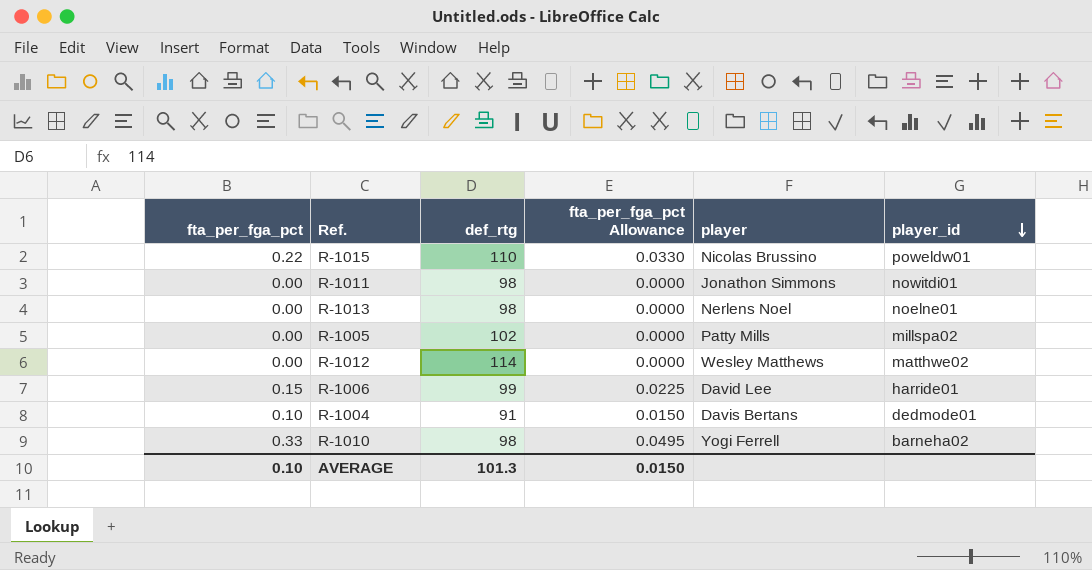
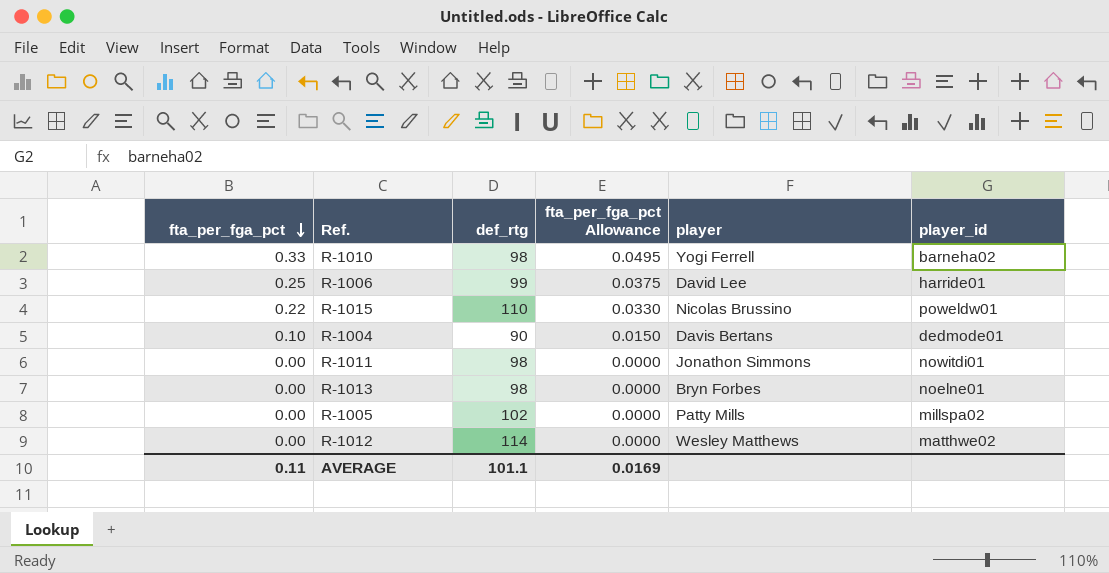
row order: player_id descending -> fta_per_fga_pct descending
R-1006 | fta_per_fga_pct: 0.15 -> 0.25
R-1006 | fta_per_fga_pct Allowance: 0.0225 -> 0.0375
R-1004 | def_rtg: 91 -> 90
R-1013 | player: Nerlens Noel -> Bryn Forbes
AVERAGE | fta_per_fga_pct: 0.10 -> 0.11
AVERAGE | def_rtg: 101.3 -> 101.1
AVERAGE | fta_per_fga_pct Allowance: 0.0150 -> 0.0169

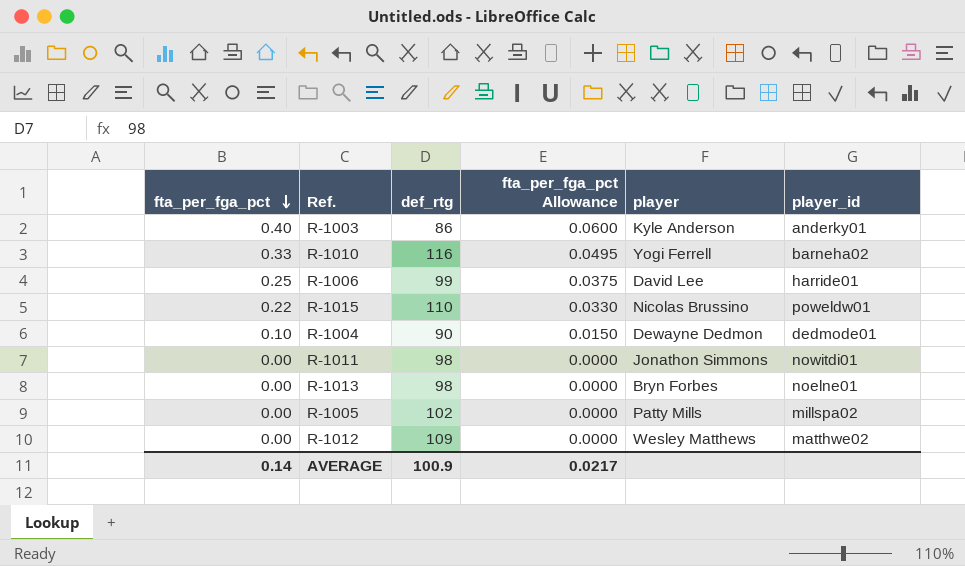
row R-1003: none -> 0.40 | 86 | 0.0600 | Kyle Anderson | anderky01
R-1010 | def_rtg: 98 -> 116
R-1004 | player: Davis Bertans -> Dewayne Dedmon
R-1012 | def_rtg: 114 -> 109
AVERAGE | fta_per_fga_pct: 0.11 -> 0.14
AVERAGE | def_rtg: 101.1 -> 100.9
AVERAGE | fta_per_fga_pct Allowance: 0.0169 -> 0.0217

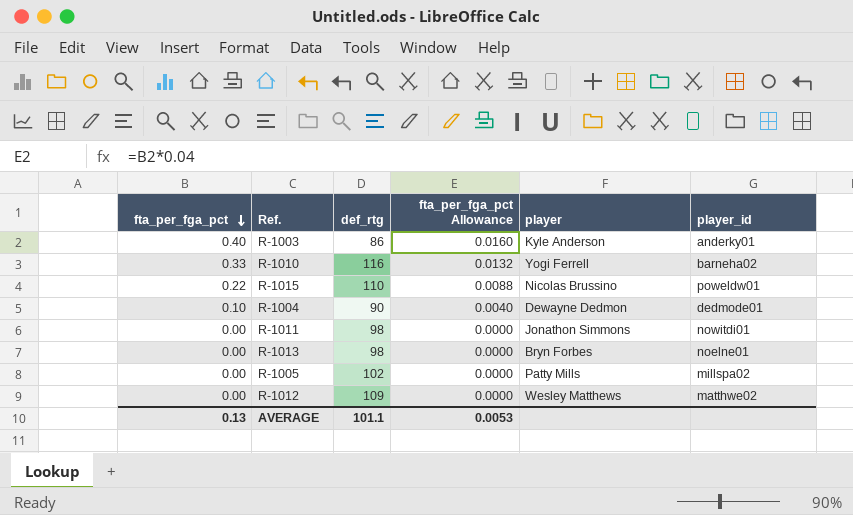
column fta_per_fga_pct Allowance | formula: [fta_per_fga_pct] * 0.15 -> [fta_per_fga_pct] * 0.04
row R-1006: 0.25 | 99 | 0.0375 | David Lee | harride01 -> none
AVERAGE | fta_per_fga_pct: 0.14 -> 0.13
AVERAGE | def_rtg: 100.9 -> 101.1
AVERAGE | fta_per_fga_pct Allowance: 0.0217 -> 0.0053

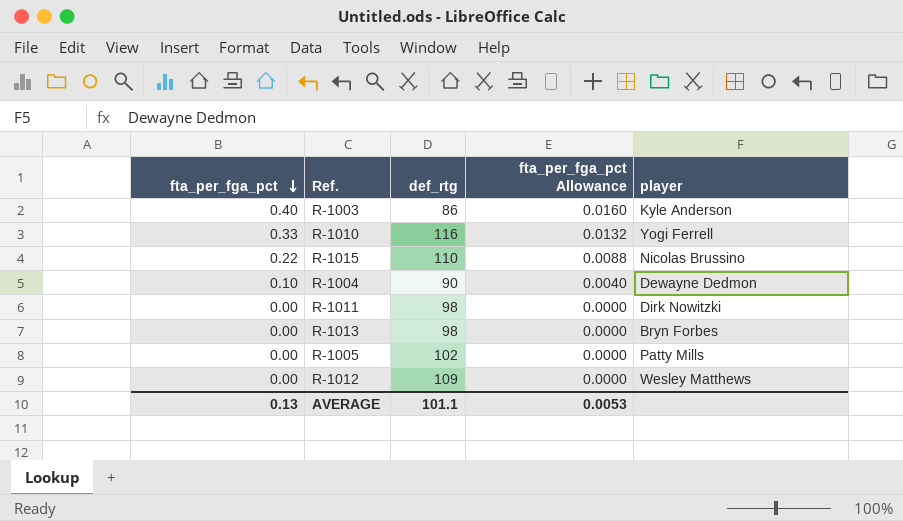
column player_id | position: 6 -> none
R-1011 | player: Jonathon Simmons -> Dirk Nowitzki

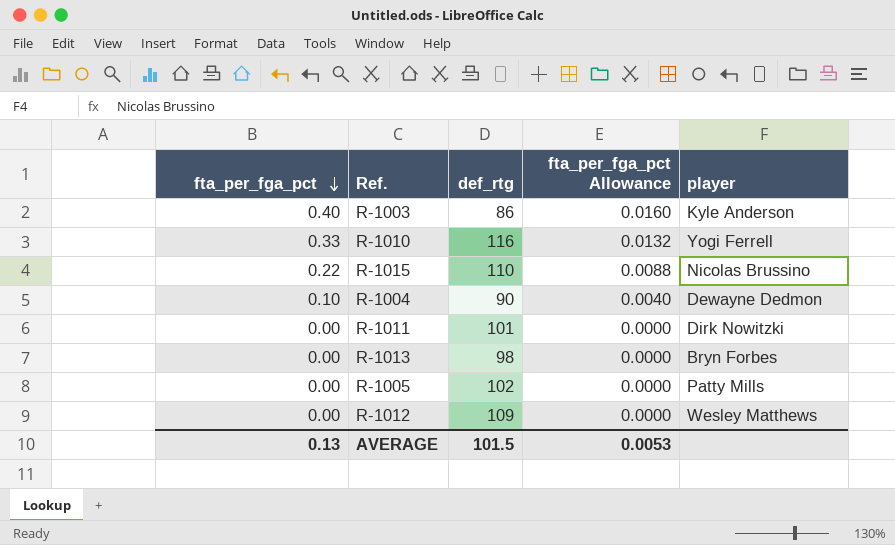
R-1011 | def_rtg: 98 -> 101
AVERAGE | def_rtg: 101.1 -> 101.5

